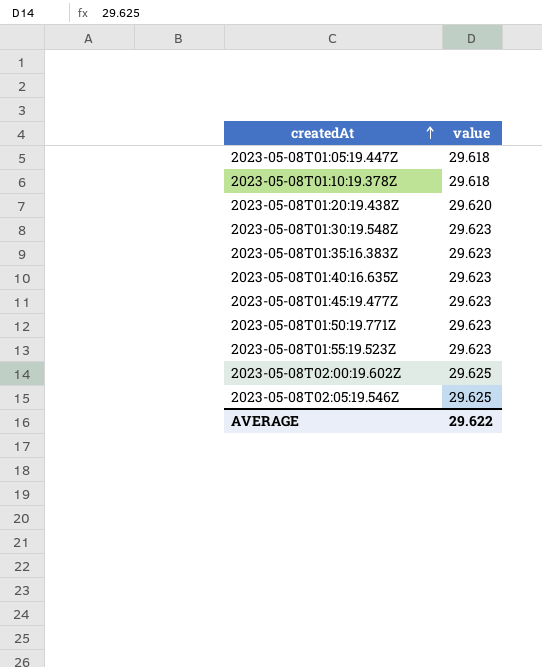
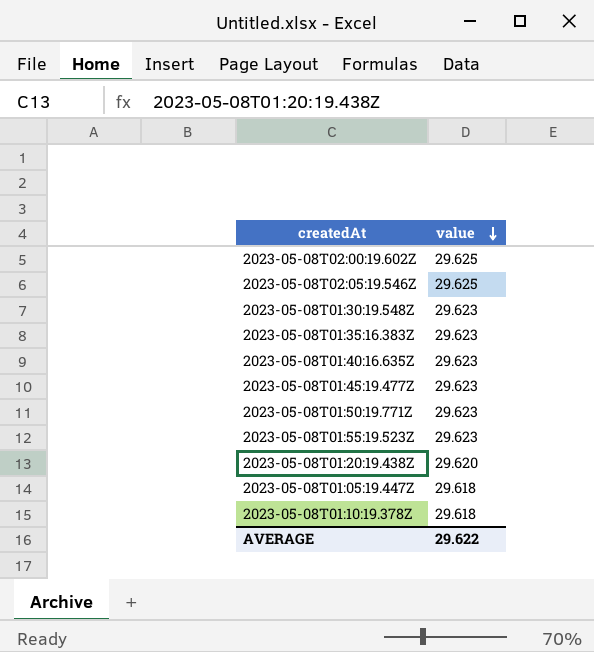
row order: createdAt ascending -> value descending

